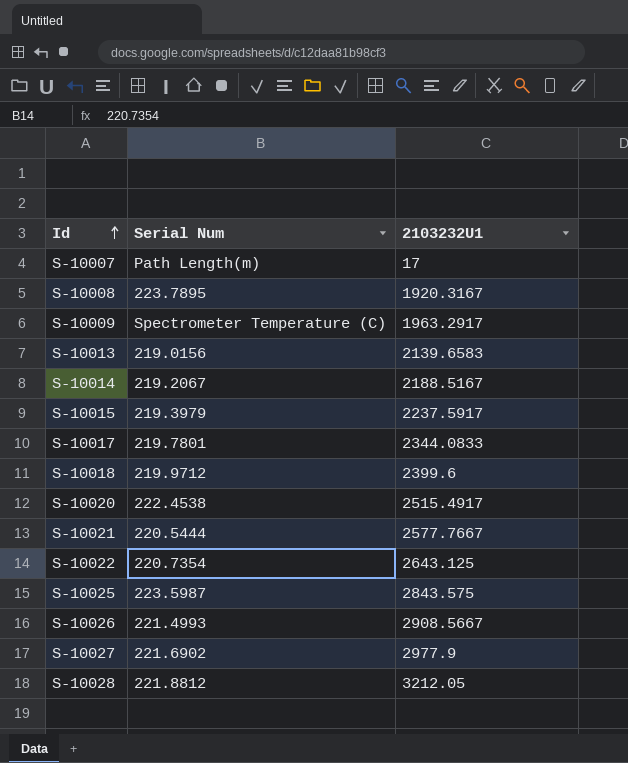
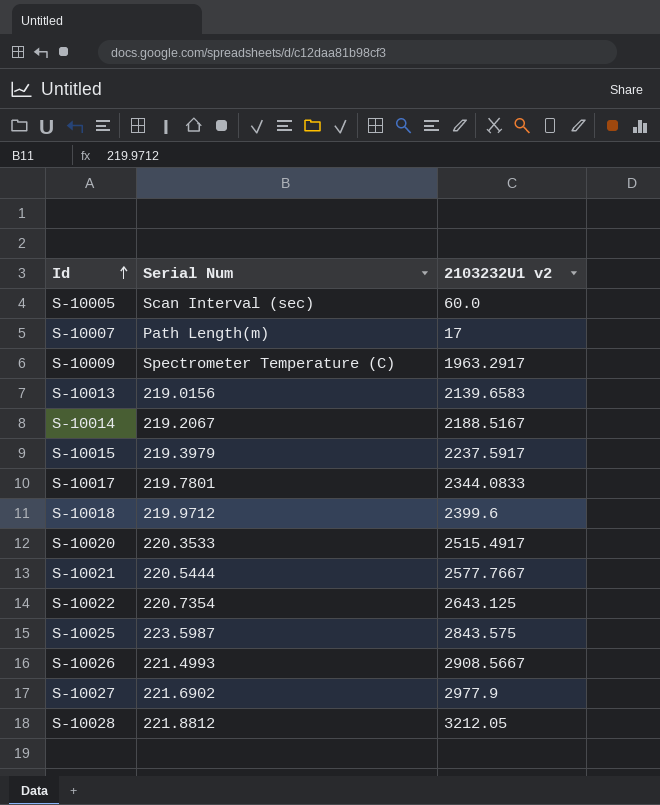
column name: 2103232U1 -> 2103232U1 v2
row S-10008: 223.7895 | 1920.3167 -> none
row S-10005: none -> Scan Interval (sec) | 60.0
S-10020 | Serial Num: 222.4538 -> 220.3533

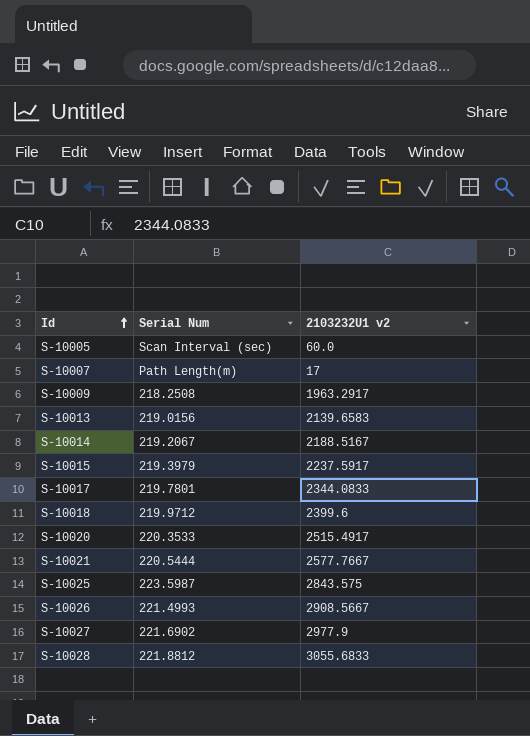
row S-10022: 220.7354 | 2643.125 -> none
S-10009 | Serial Num: Spectrometer Temperature (C) -> 218.2508
S-10028 | 2103232U1 v2: 3212.05 -> 3055.6833

